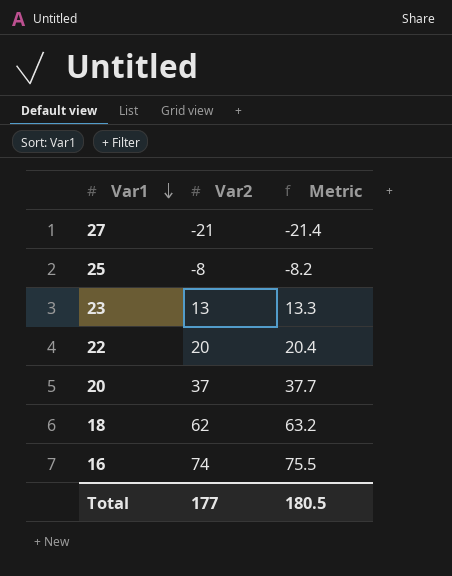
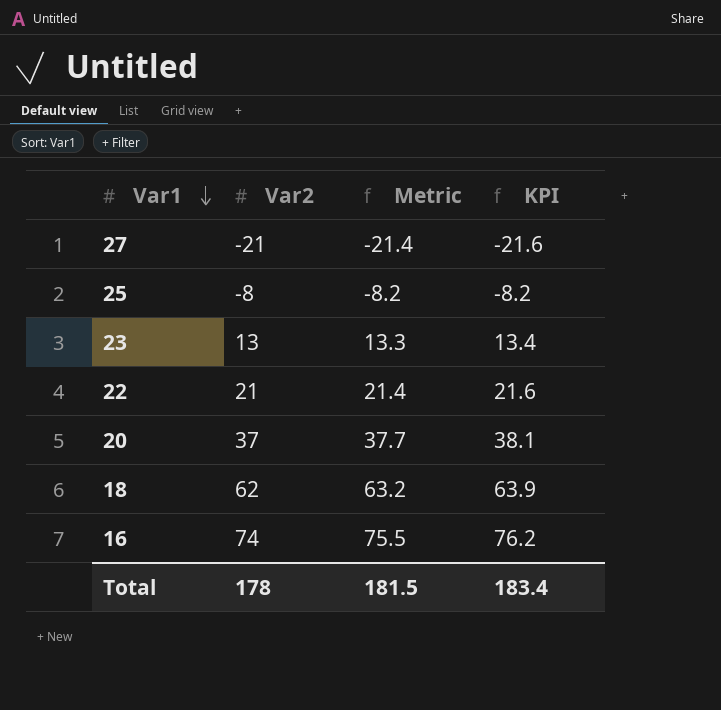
column KPI | formula: none -> [Var2] * 1.03
22 | Var2: 20 -> 21
22 | Metric: 20.4 -> 21.4
Total | Var2: 177 -> 178
Total | Metric: 180.5 -> 181.5

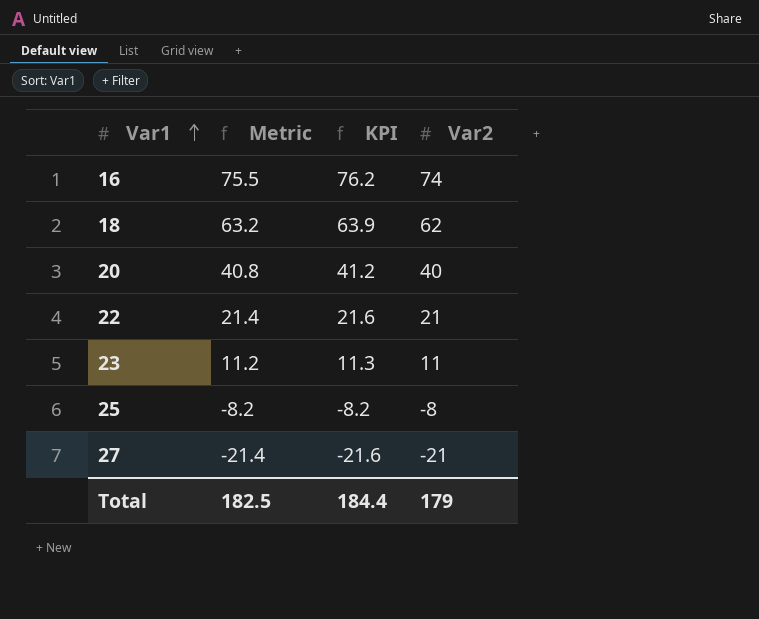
row order: Var1 descending -> Var1 ascending
column Var2 | position: 2 -> 4
20 | Metric: 37.7 -> 40.8
20 | KPI: 38.1 -> 41.2
20 | Var2: 37 -> 40
23 | Metric: 13.3 -> 11.2
23 | KPI: 13.4 -> 11.3
23 | Var2: 13 -> 11
Total | Metric: 181.5 -> 182.5
Total | KPI: 183.4 -> 184.4
Total | Var2: 178 -> 179

